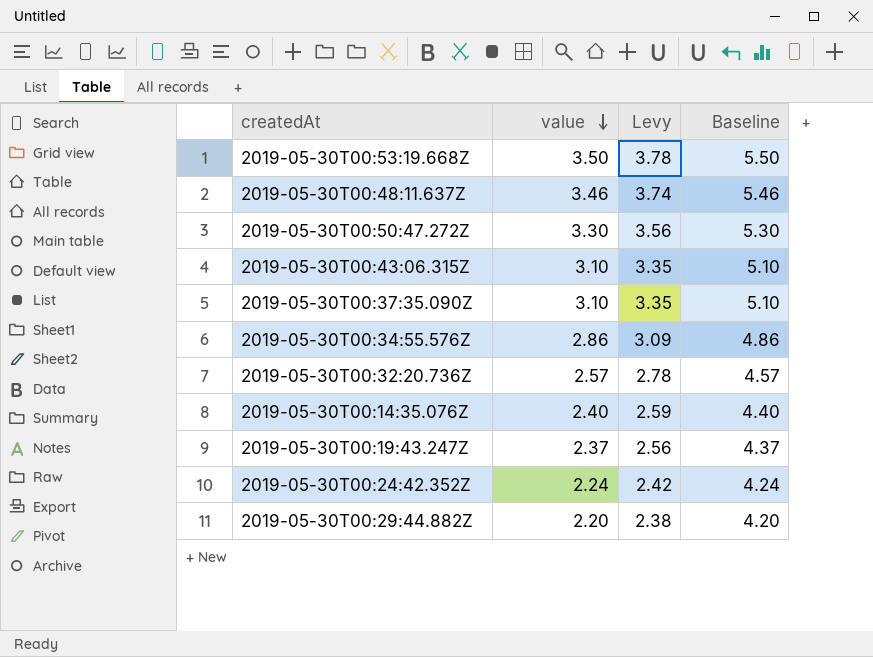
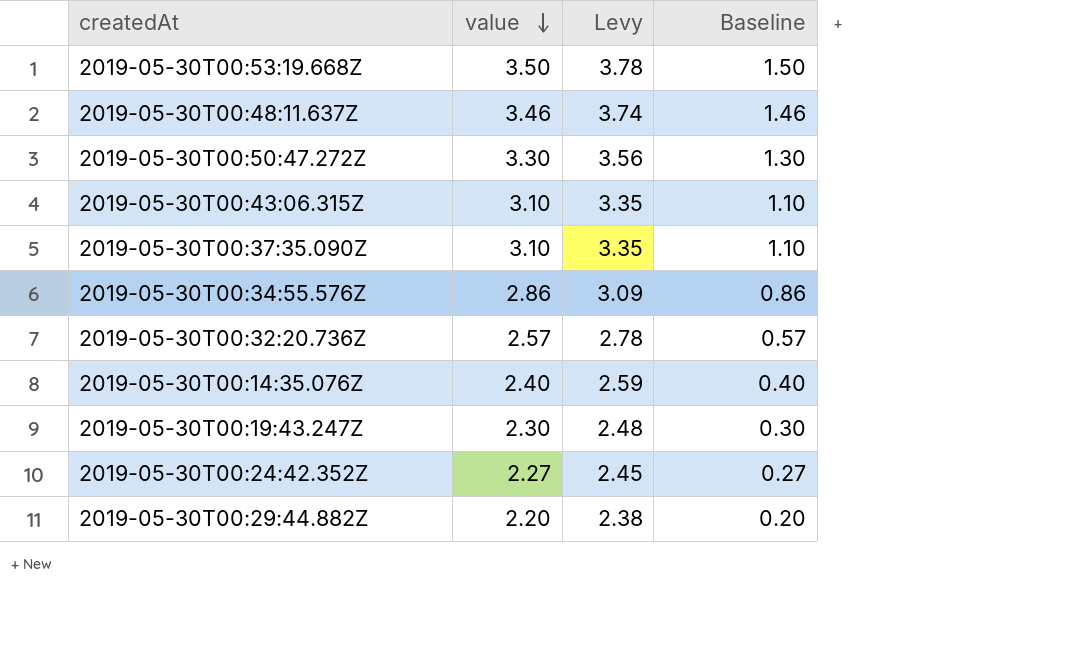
column Baseline | formula: [value] + 2 -> [value] - 2
2019-05-30T00:19:43.247Z | value: 2.37 -> 2.30
2019-05-30T00:19:43.247Z | Levy: 2.56 -> 2.48
2019-05-30T00:24:42.352Z | value: 2.24 -> 2.27
2019-05-30T00:24:42.352Z | Levy: 2.42 -> 2.45

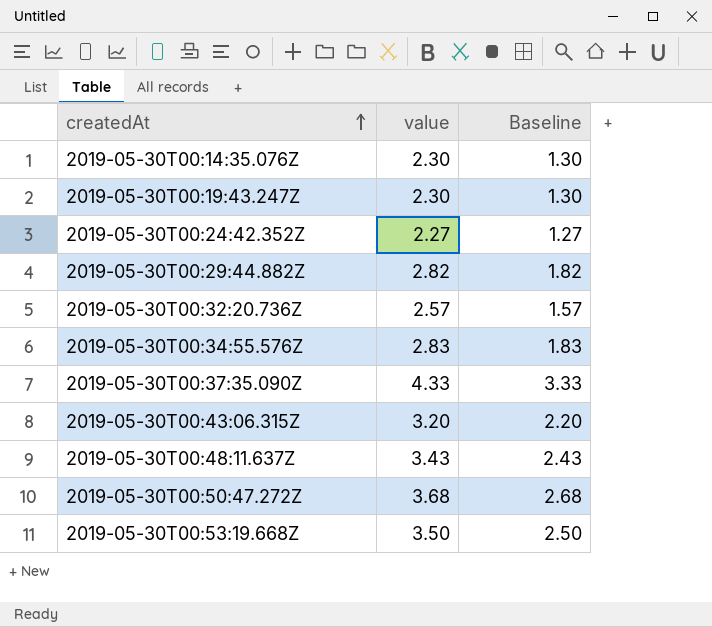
row order: value descending -> createdAt ascending
column Levy | formula: [value] * 1.08 -> none
column Baseline | formula: [value] - 2 -> [value] - 1
2019-05-30T00:14:35.076Z | value: 2.40 -> 2.30
2019-05-30T00:29:44.882Z | value: 2.20 -> 2.82
2019-05-30T00:34:55.576Z | value: 2.86 -> 2.83
2019-05-30T00:37:35.090Z | value: 3.10 -> 4.33
2019-05-30T00:43:06.315Z | value: 3.10 -> 3.20
2019-05-30T00:48:11.637Z | value: 3.46 -> 3.43
2019-05-30T00:50:47.272Z | value: 3.30 -> 3.68

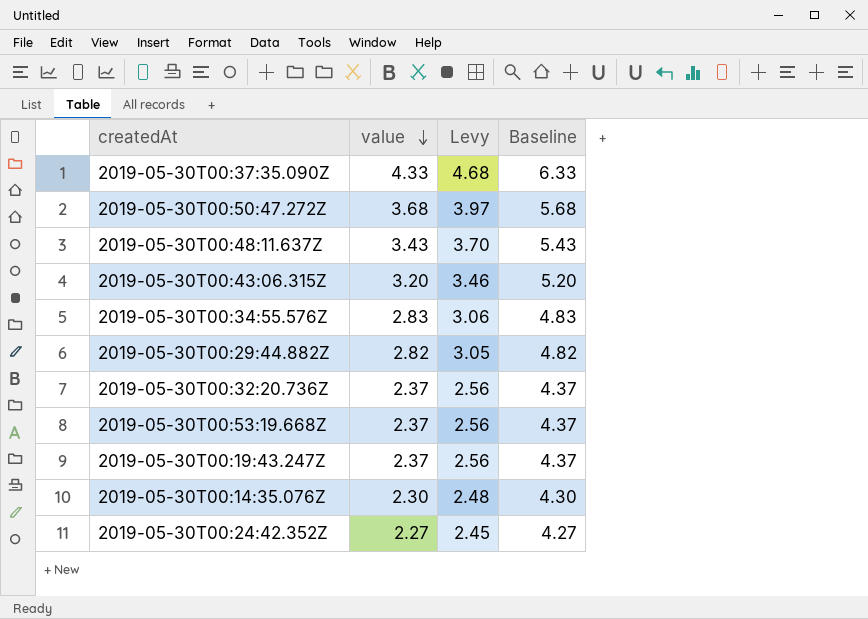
row order: createdAt ascending -> value descending
column Levy | formula: none -> [value] * 1.08
column Baseline | formula: [value] - 1 -> [value] + 2
2019-05-30T00:32:20.736Z | value: 2.57 -> 2.37
2019-05-30T00:53:19.668Z | value: 3.50 -> 2.37
2019-05-30T00:19:43.247Z | value: 2.30 -> 2.37

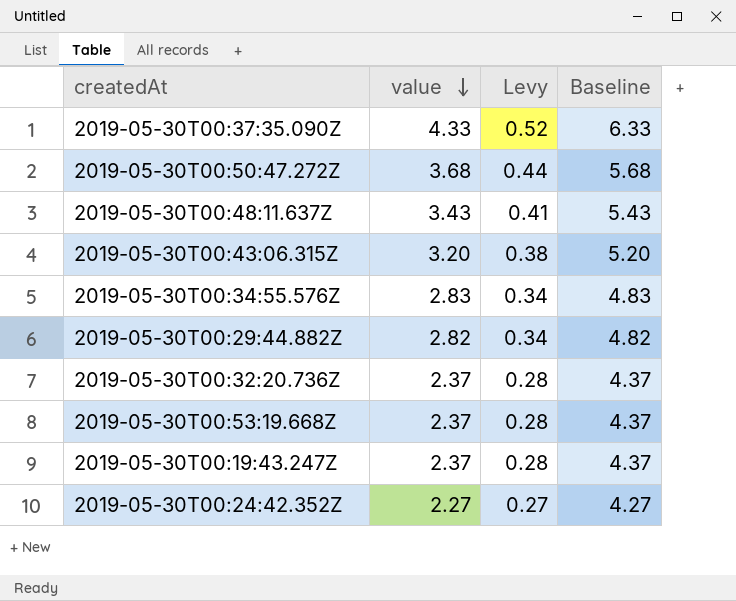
column Levy | formula: [value] * 1.08 -> [value] * 0.12
row 2019-05-30T00:14:35.076Z: 2.30 | 2.48 | 4.30 -> none

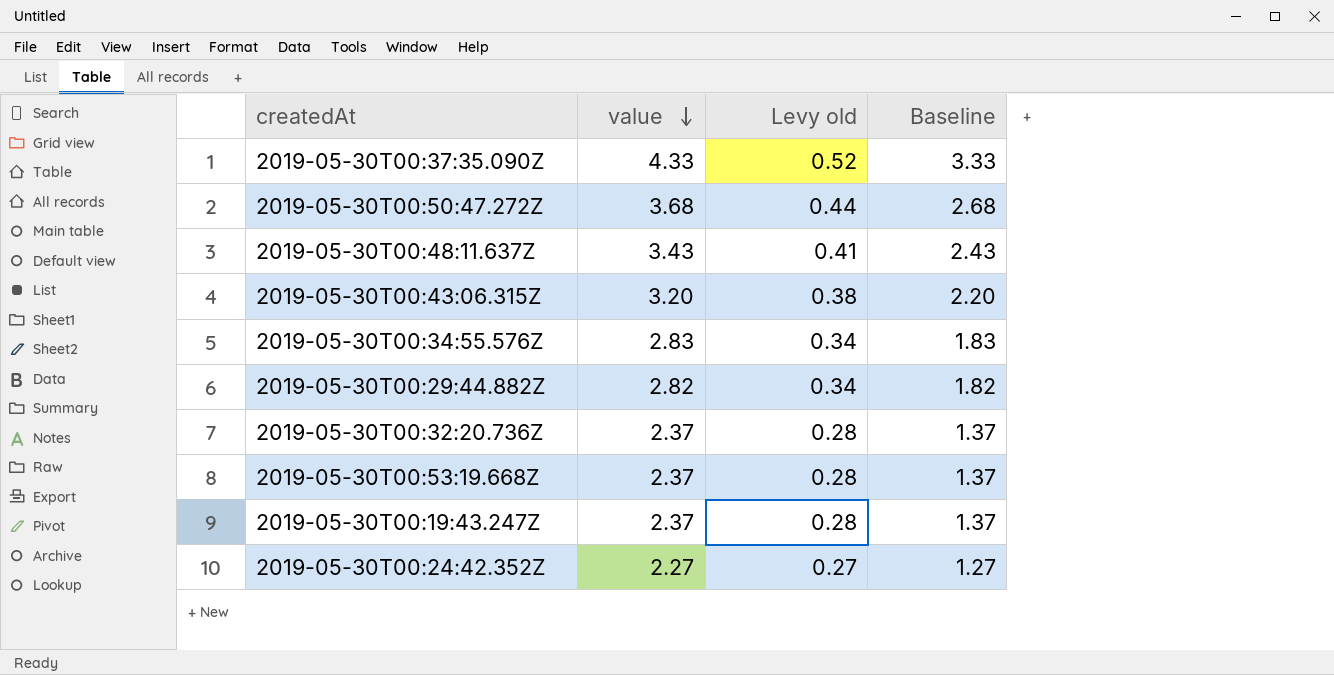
column name: Levy -> Levy old
column Baseline | formula: [value] + 2 -> [value] - 1

